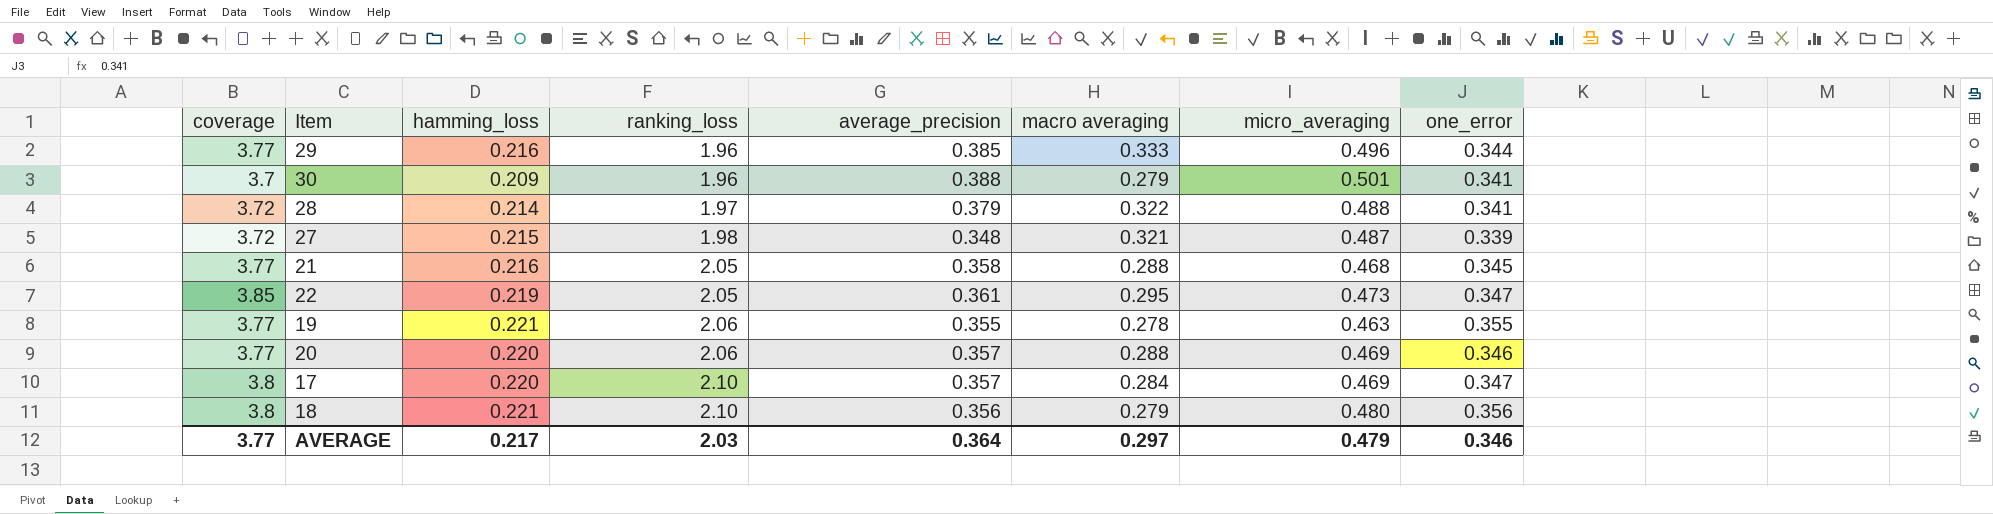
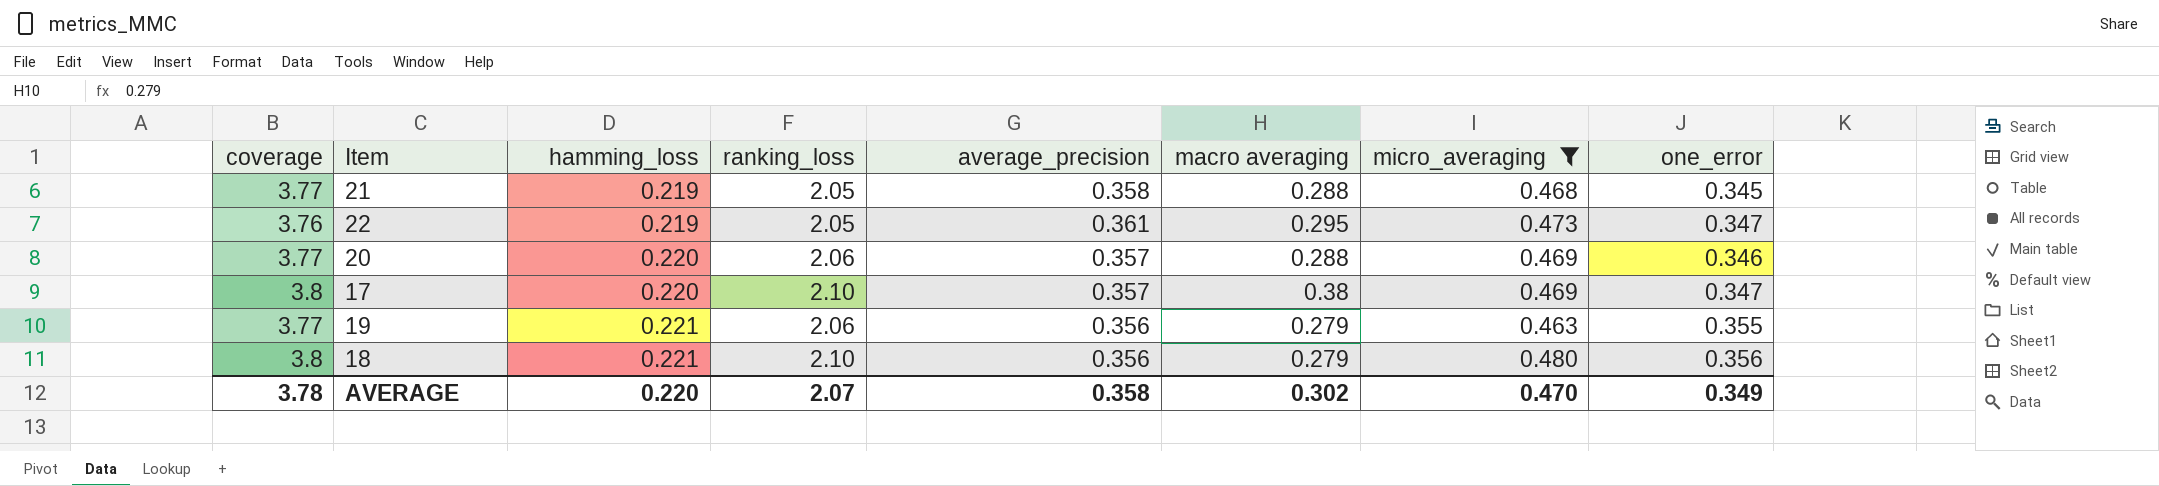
filter: none -> micro_averaging <= 0.480
row order: ranking_loss ascending -> hamming_loss ascending
21 | hamming_loss: 0.216 -> 0.219
22 | coverage: 3.85 -> 3.76
17 | macro averaging: 0.284 -> 0.38
19 | average_precision: 0.355 -> 0.356
19 | macro averaging: 0.278 -> 0.279
AVERAGE | coverage: 3.77 -> 3.78
AVERAGE | hamming_loss: 0.217 -> 0.220
AVERAGE | ranking_loss: 2.03 -> 2.07
AVERAGE | average_precision: 0.364 -> 0.358
AVERAGE | macro averaging: 0.297 -> 0.302
AVERAGE | micro_averaging: 0.479 -> 0.470
AVERAGE | one_error: 0.346 -> 0.349

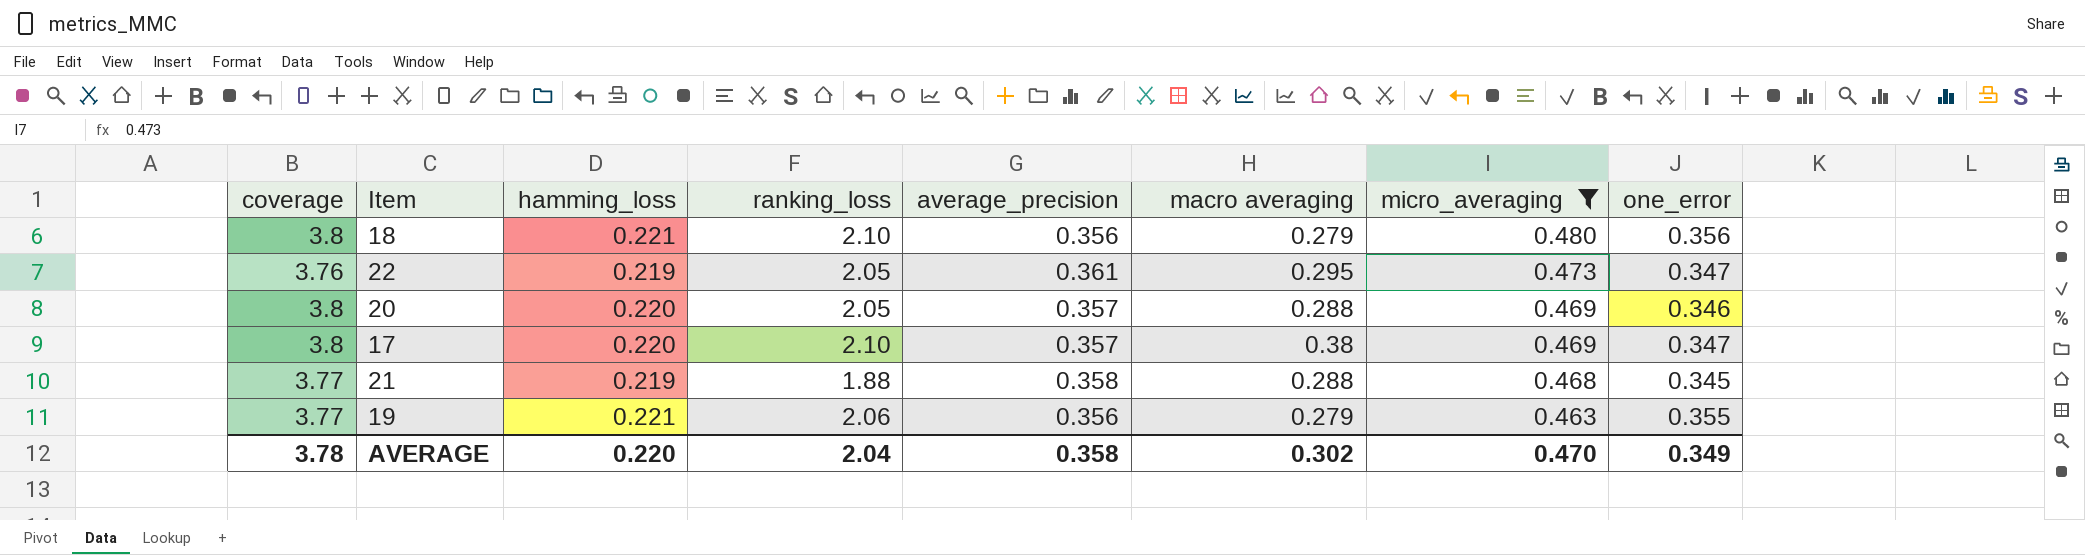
row order: hamming_loss ascending -> micro_averaging descending
20 | coverage: 3.77 -> 3.8
20 | ranking_loss: 2.06 -> 2.05
21 | ranking_loss: 2.05 -> 1.88
AVERAGE | ranking_loss: 2.07 -> 2.04

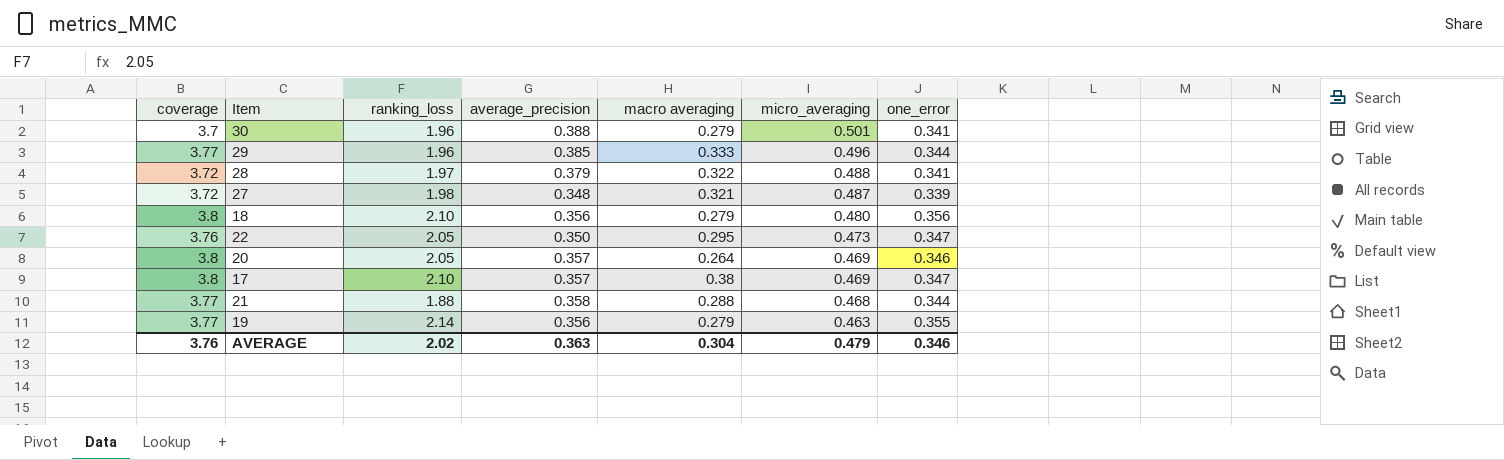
filter: micro_averaging <= 0.480 -> none
column hamming_loss | position: 3 -> none
22 | average_precision: 0.361 -> 0.350
20 | macro averaging: 0.288 -> 0.264
21 | one_error: 0.345 -> 0.344
19 | ranking_loss: 2.06 -> 2.14
AVERAGE | coverage: 3.78 -> 3.76
AVERAGE | ranking_loss: 2.04 -> 2.02
AVERAGE | average_precision: 0.358 -> 0.363
AVERAGE | macro averaging: 0.302 -> 0.304
AVERAGE | micro_averaging: 0.470 -> 0.479
AVERAGE | one_error: 0.349 -> 0.346

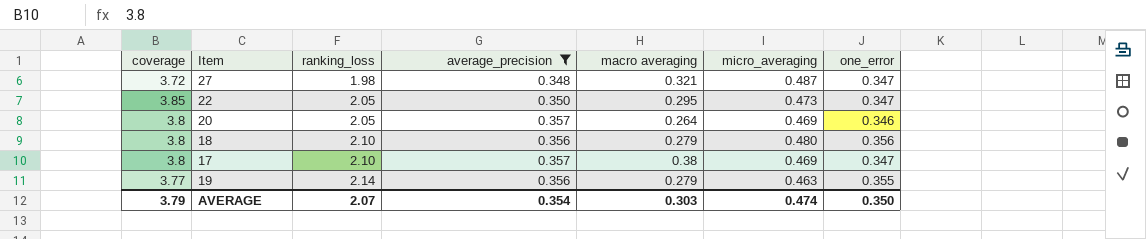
filter: none -> average_precision <= 0.357
row order: micro_averaging descending -> ranking_loss ascending
27 | one_error: 0.339 -> 0.347
22 | coverage: 3.76 -> 3.85
AVERAGE | coverage: 3.76 -> 3.79
AVERAGE | ranking_loss: 2.02 -> 2.07
AVERAGE | average_precision: 0.363 -> 0.354
AVERAGE | macro averaging: 0.304 -> 0.303
AVERAGE | micro_averaging: 0.479 -> 0.474
AVERAGE | one_error: 0.346 -> 0.350

